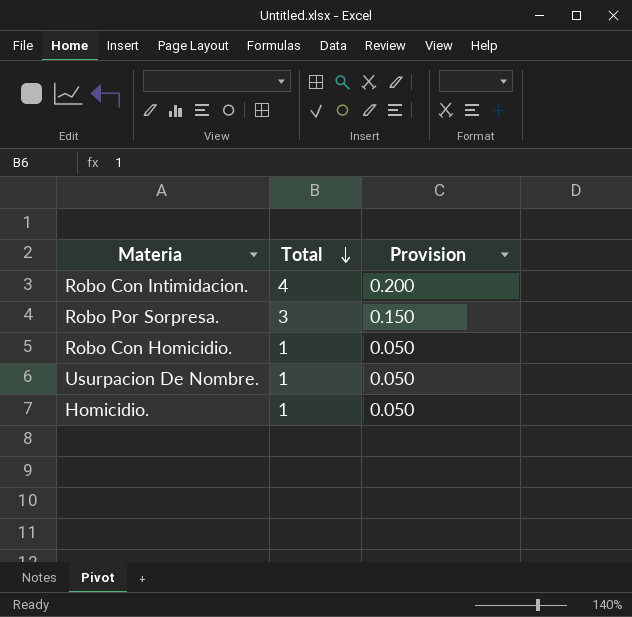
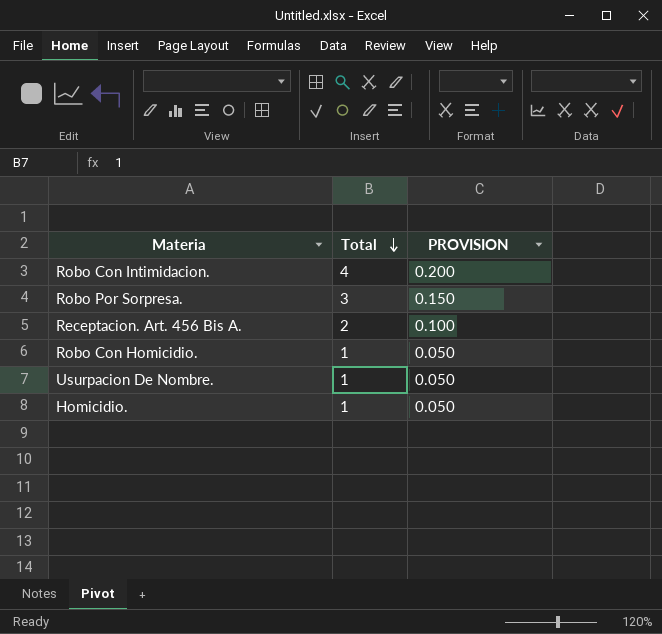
column name: Provision -> PROVISION
row Receptacion. Art. 456 Bis A.: none -> 2 | 0.100

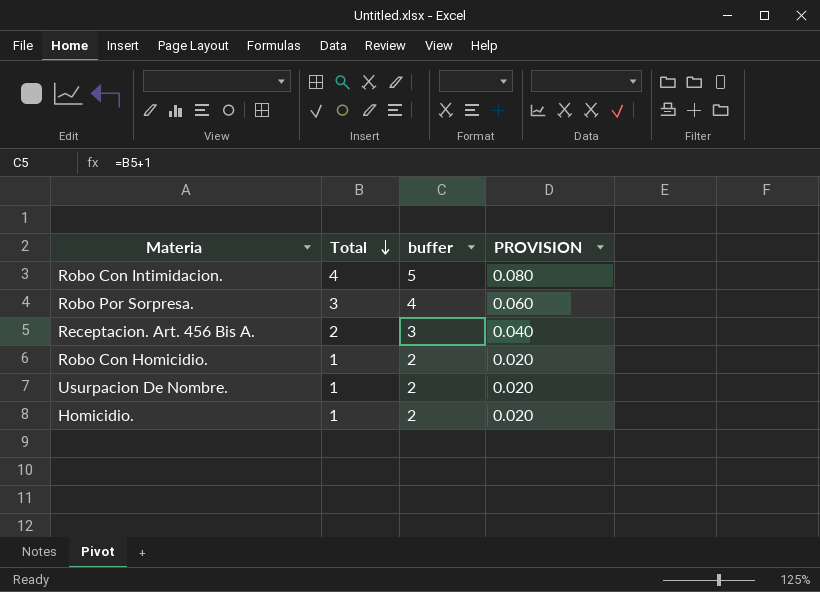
column buffer | formula: none -> [Total] + 1
column PROVISION | formula: [Total] * 0.05 -> [Total] * 0.02

